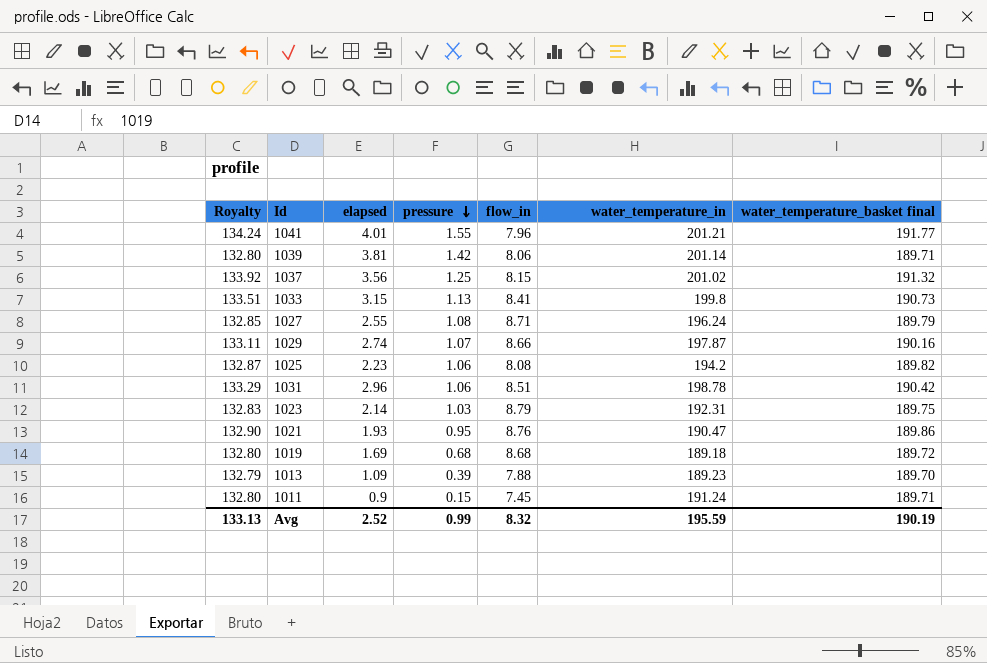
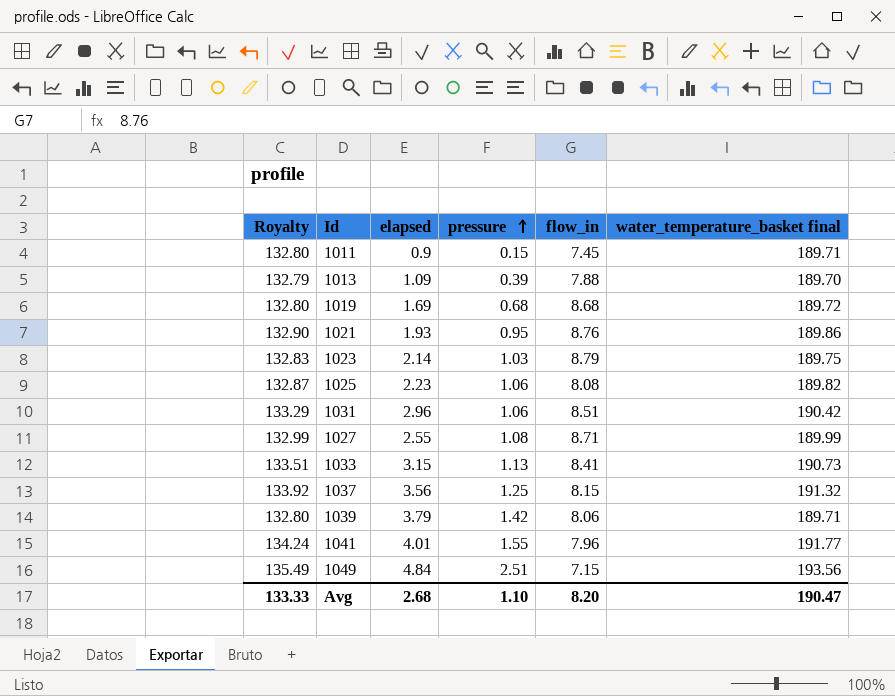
row order: pressure descending -> pressure ascending
column water_temperature_in | position: 6 -> none
row 1029: 133.11 | 2.74 | 1.07 | 8.66 | 197.87 | 190.16 -> none
1027 | Royalty: 132.85 -> 132.99
1027 | water_temperature_basket final: 189.79 -> 189.99
1039 | elapsed: 3.81 -> 3.79
row 1049: none -> 135.49 | 4.84 | 2.51 | 7.15 | 193.56
Avg | Royalty: 133.13 -> 133.33
Avg | elapsed: 2.52 -> 2.68
Avg | pressure: 0.99 -> 1.10
Avg | flow_in: 8.32 -> 8.20
Avg | water_temperature_basket final: 190.19 -> 190.47

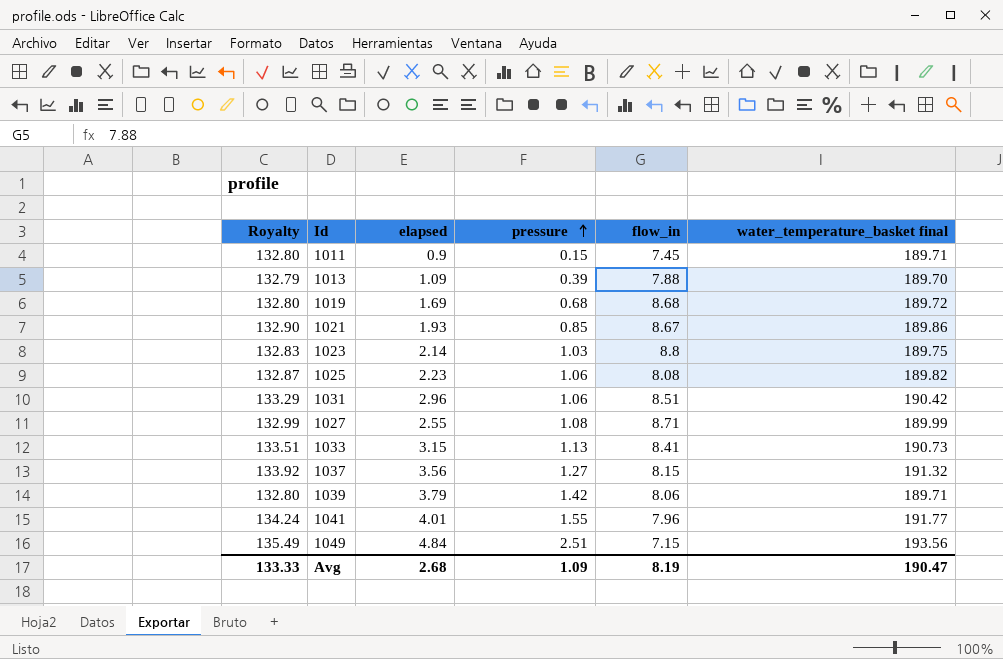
1021 | pressure: 0.95 -> 0.85
1021 | flow_in: 8.76 -> 8.67
1023 | flow_in: 8.79 -> 8.8
1037 | pressure: 1.25 -> 1.27
Avg | pressure: 1.10 -> 1.09
Avg | flow_in: 8.20 -> 8.19

